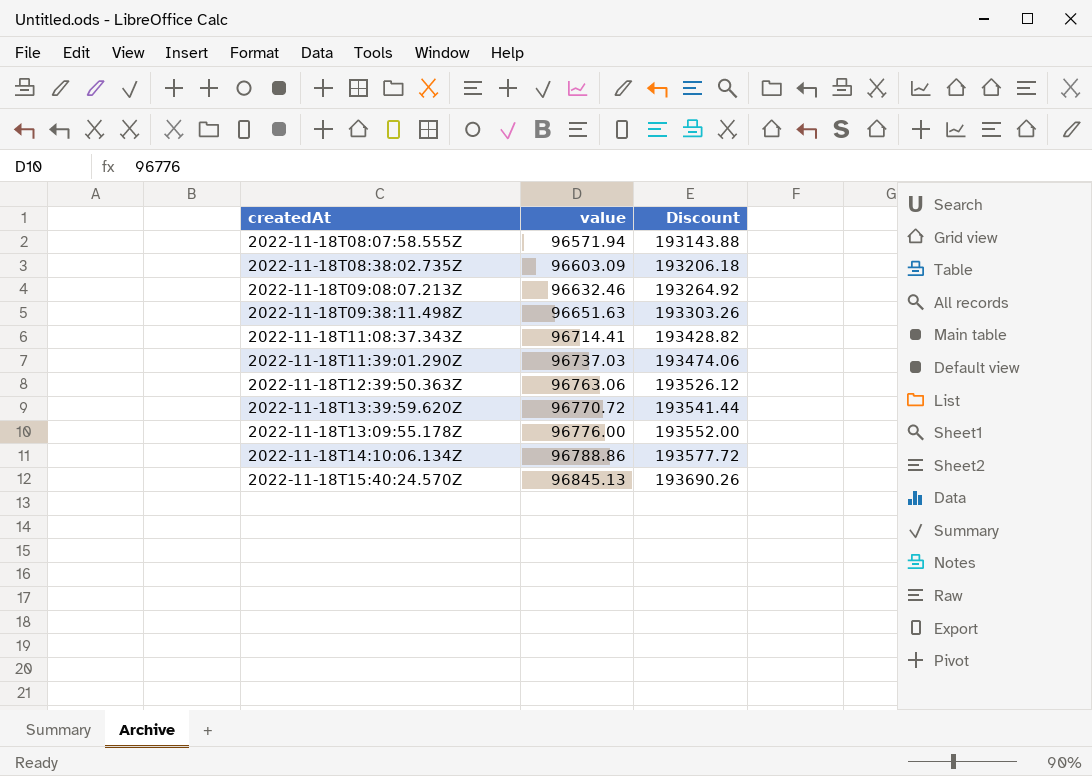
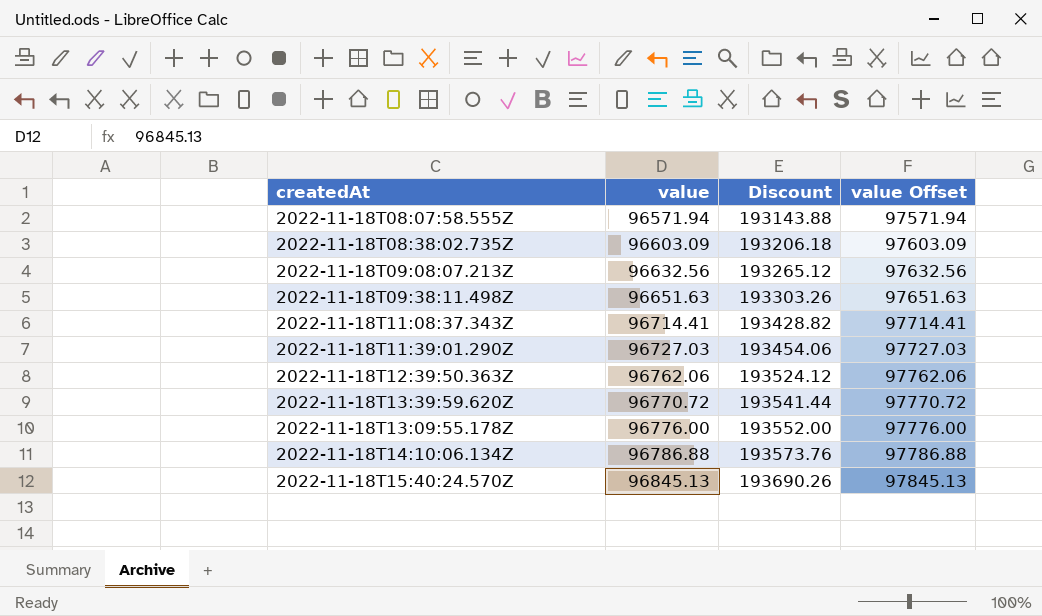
column value Offset | formula: none -> [value] + 1000
2022-11-18T09:08:07.213Z | value: 96632.46 -> 96632.56
2022-11-18T09:08:07.213Z | Discount: 193264.92 -> 193265.12
2022-11-18T11:39:01.290Z | value: 96737.03 -> 96727.03
2022-11-18T11:39:01.290Z | Discount: 193474.06 -> 193454.06
2022-11-18T12:39:50.363Z | value: 96763.06 -> 96762.06
2022-11-18T12:39:50.363Z | Discount: 193526.12 -> 193524.12
2022-11-18T14:10:06.134Z | value: 96788.86 -> 96786.88
2022-11-18T14:10:06.134Z | Discount: 193577.72 -> 193573.76

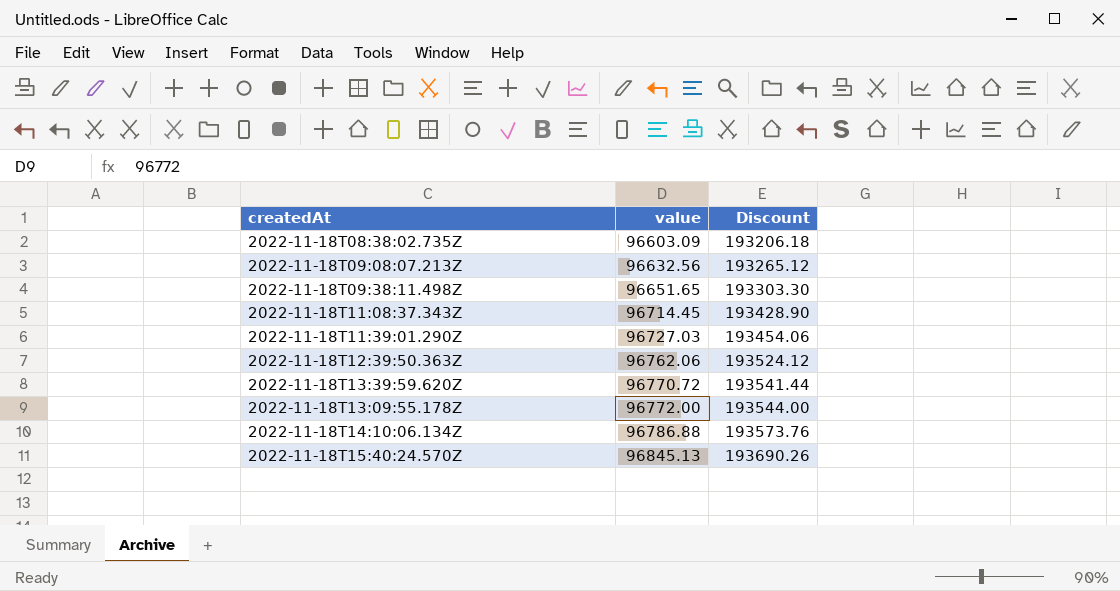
column value Offset | formula: [value] + 1000 -> none
row 2022-11-18T08:07:58.555Z: 96571.94 | 193143.88 | 97571.94 -> none
2022-11-18T09:38:11.498Z | value: 96651.63 -> 96651.65
2022-11-18T09:38:11.498Z | Discount: 193303.26 -> 193303.30
2022-11-18T11:08:37.343Z | value: 96714.41 -> 96714.45
2022-11-18T11:08:37.343Z | Discount: 193428.82 -> 193428.90
2022-11-18T13:09:55.178Z | value: 96776.00 -> 96772.00
2022-11-18T13:09:55.178Z | Discount: 193552.00 -> 193544.00

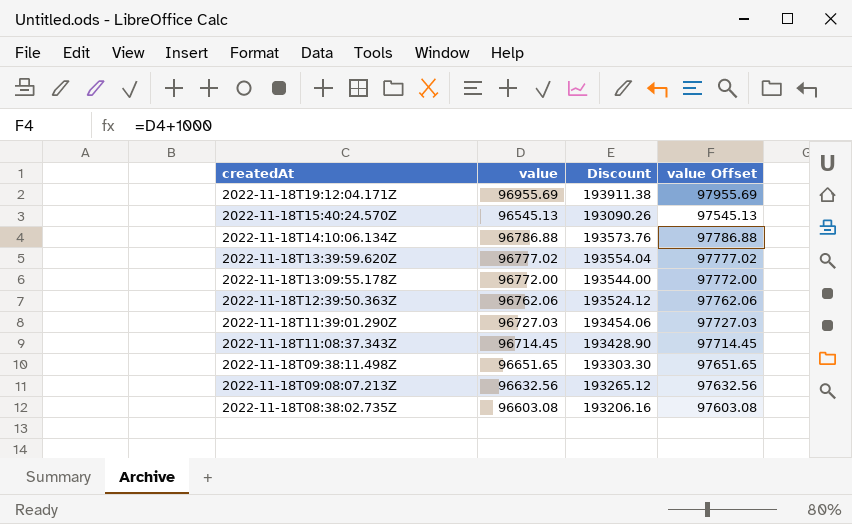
row order: value ascending -> createdAt descending
column value Offset | formula: none -> [value] + 1000
row 2022-11-18T19:12:04.171Z: none -> 96955.69 | 193911.38 | 97955.69
2022-11-18T15:40:24.570Z | value: 96845.13 -> 96545.13
2022-11-18T15:40:24.570Z | Discount: 193690.26 -> 193090.26
2022-11-18T13:39:59.620Z | value: 96770.72 -> 96777.02
2022-11-18T13:39:59.620Z | Discount: 193541.44 -> 193554.04
2022-11-18T08:38:02.735Z | value: 96603.09 -> 96603.08
2022-11-18T08:38:02.735Z | Discount: 193206.18 -> 193206.16

